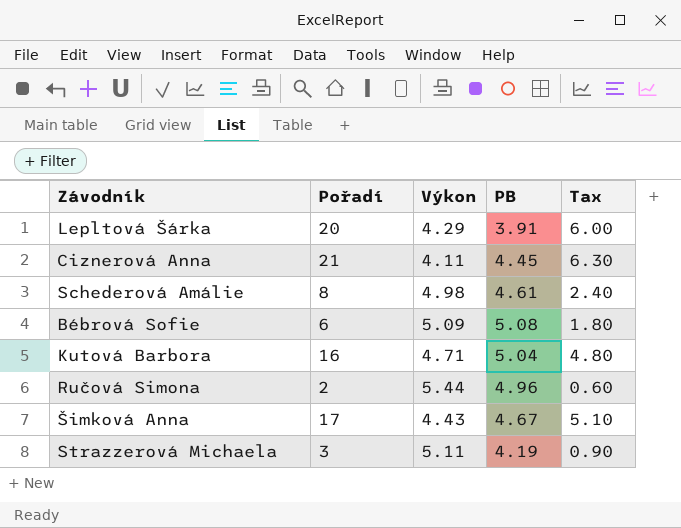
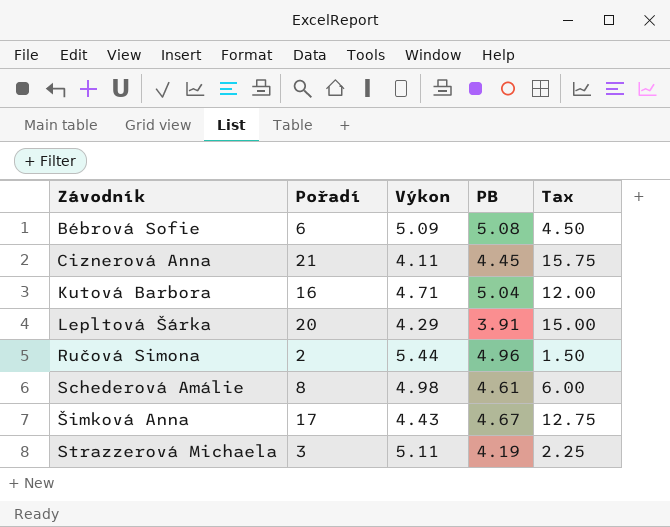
row order: none -> Závodník ascending
column Tax | formula: [Pořadí] * 0.3 -> [Pořadí] * 0.75

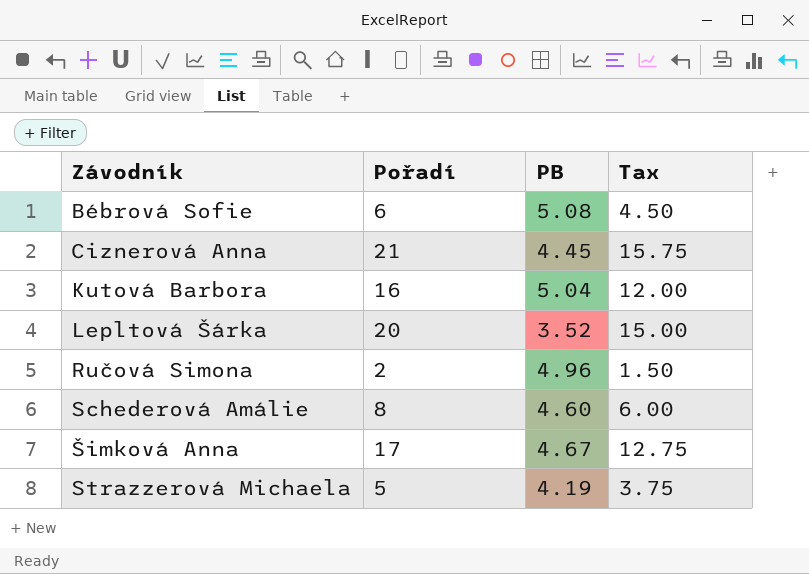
column Výkon | position: 3 -> none
Lepltová Šárka | PB: 3.91 -> 3.52
Schederová Amálie | PB: 4.61 -> 4.60
Strazzerová Michaela | Pořadí: 3 -> 5
Strazzerová Michaela | Tax: 2.25 -> 3.75

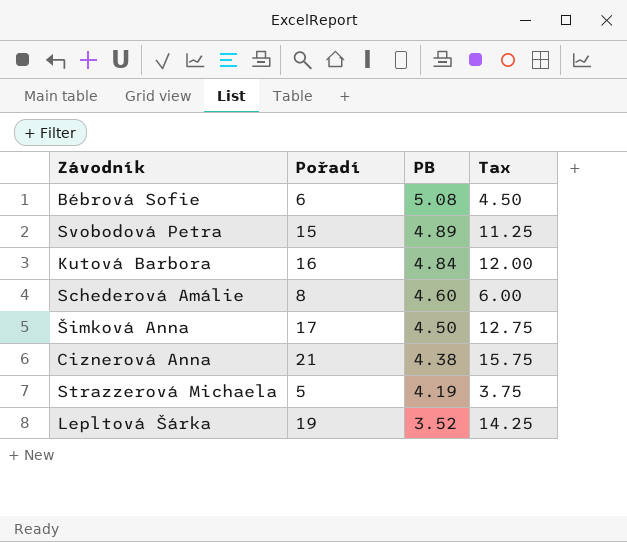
row order: Závodník ascending -> PB descending
row Ručová Simona: 2 | 4.96 | 1.50 -> none
row Svobodová Petra: none -> 15 | 4.89 | 11.25
Kutová Barbora | PB: 5.04 -> 4.84
Šimková Anna | PB: 4.67 -> 4.50
Ciznerová Anna | PB: 4.45 -> 4.38
Lepltová Šárka | Pořadí: 20 -> 19
Lepltová Šárka | Tax: 15.00 -> 14.25

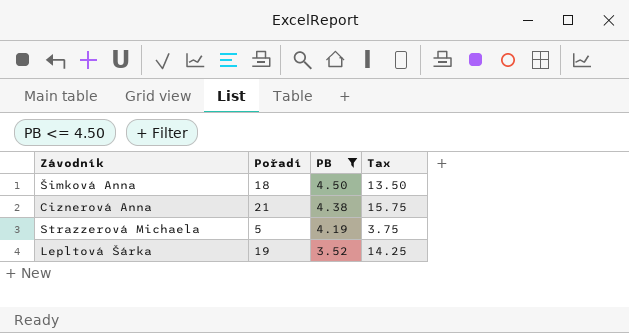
filter: none -> PB <= 4.50
Šimková Anna | Pořadí: 17 -> 18
Šimková Anna | Tax: 12.75 -> 13.50

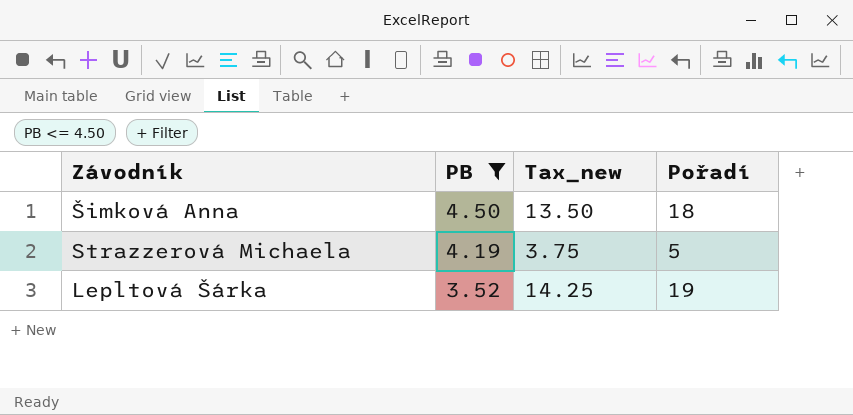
column name: Tax -> Tax_new
column Pořadí | position: 2 -> 4
row Ciznerová Anna: 21 | 4.38 | 15.75 -> none

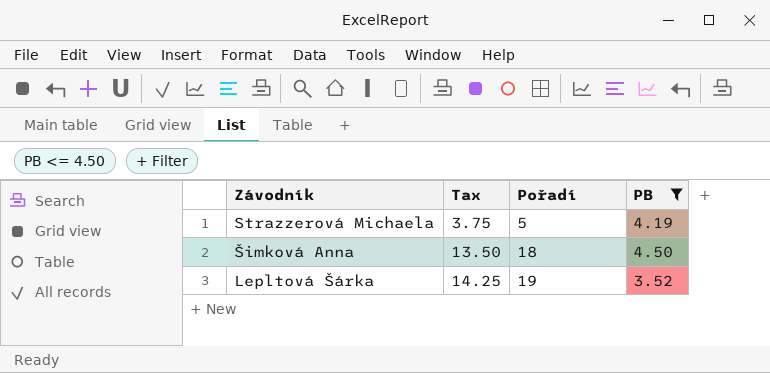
row order: PB descending -> Závodník descending
column name: Tax_new -> Tax
column PB | position: 2 -> 4

